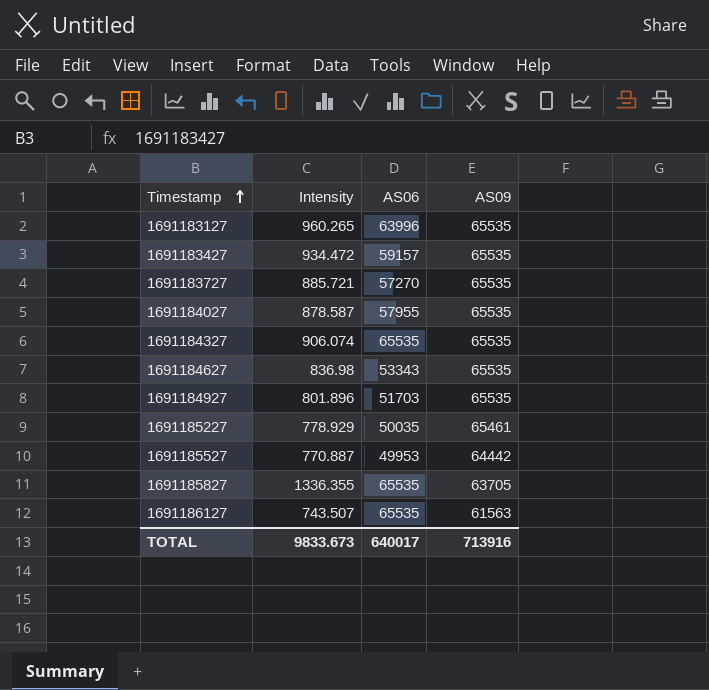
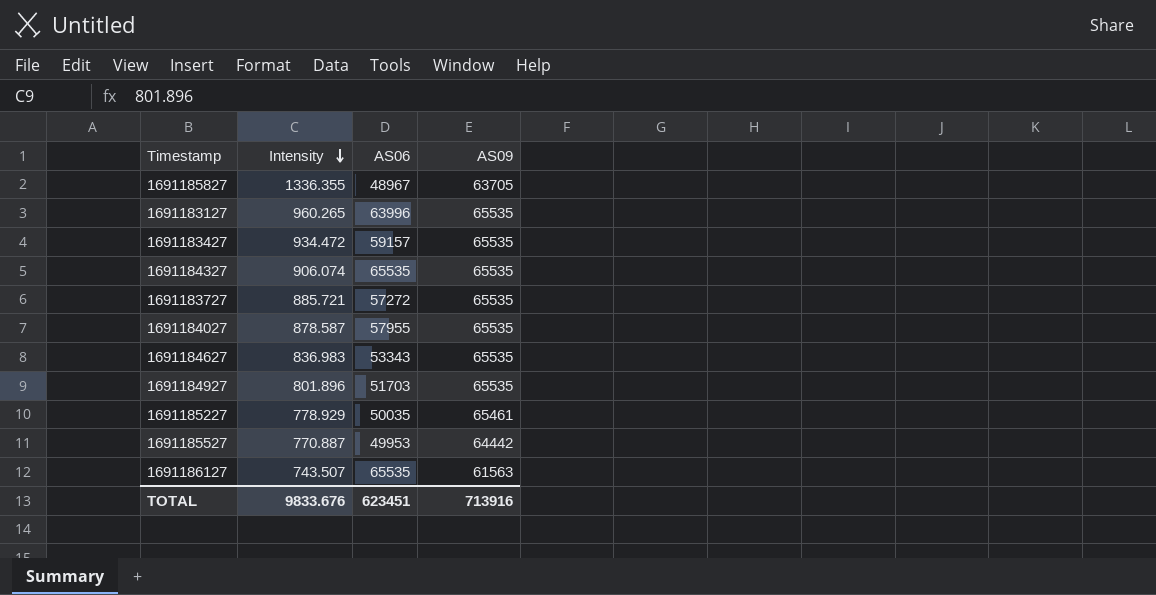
row order: Timestamp ascending -> Intensity descending
1691185827 | AS06: 65535 -> 48967
1691183727 | AS06: 57270 -> 57272
1691184627 | Intensity: 836.98 -> 836.983
TOTAL | Intensity: 9833.673 -> 9833.676
TOTAL | AS06: 640017 -> 623451

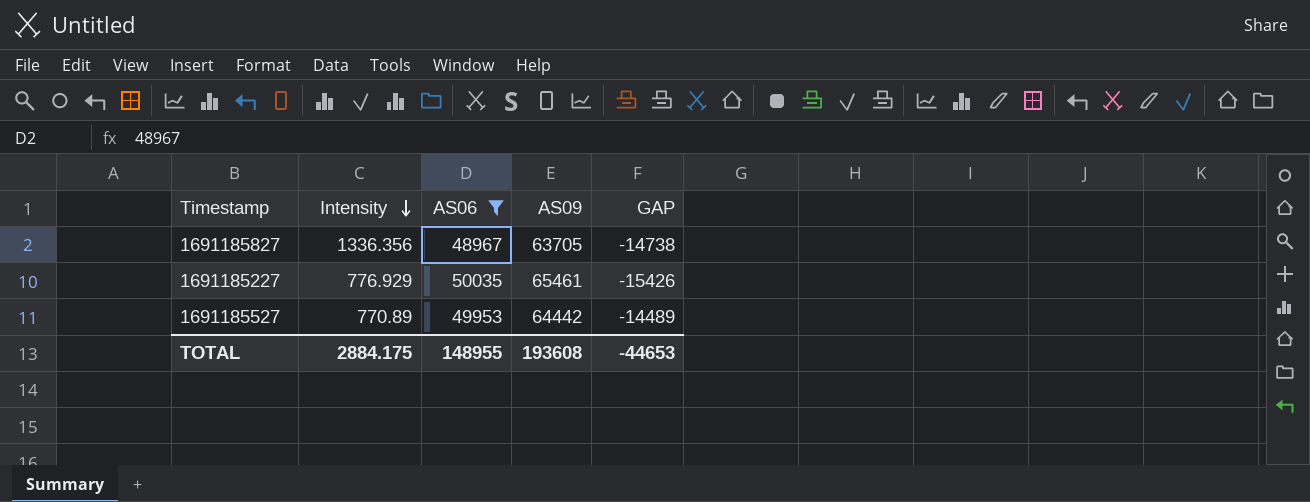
filter: none -> AS06 <= 50035
column GAP | formula: none -> [AS06] - [AS09]
1691185827 | Intensity: 1336.355 -> 1336.356
1691185227 | Intensity: 778.929 -> 776.929
1691185527 | Intensity: 770.887 -> 770.89
TOTAL | Intensity: 9833.676 -> 2884.175
TOTAL | AS06: 623451 -> 148955
TOTAL | AS09: 713916 -> 193608

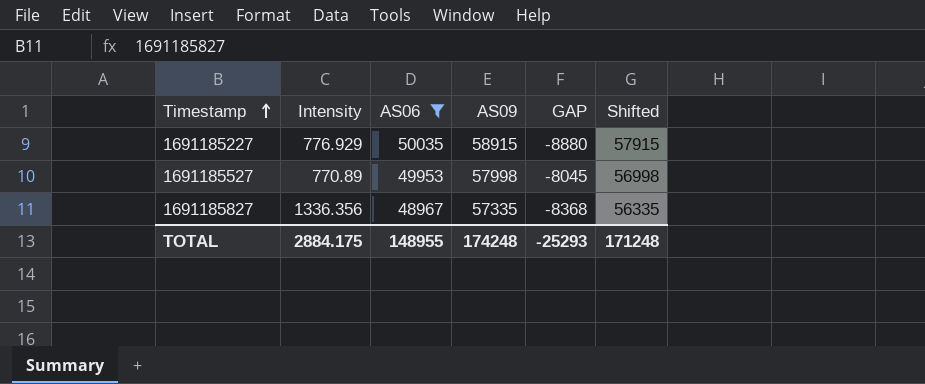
row order: Intensity descending -> Timestamp ascending
column Shifted | formula: none -> [AS09] - 1000
1691185227 | AS09: 65461 -> 58915
1691185227 | GAP: -15426 -> -8880
1691185527 | AS09: 64442 -> 57998
1691185527 | GAP: -14489 -> -8045
1691185827 | AS09: 63705 -> 57335
1691185827 | GAP: -14738 -> -8368
TOTAL | AS09: 193608 -> 174248
TOTAL | GAP: -44653 -> -25293

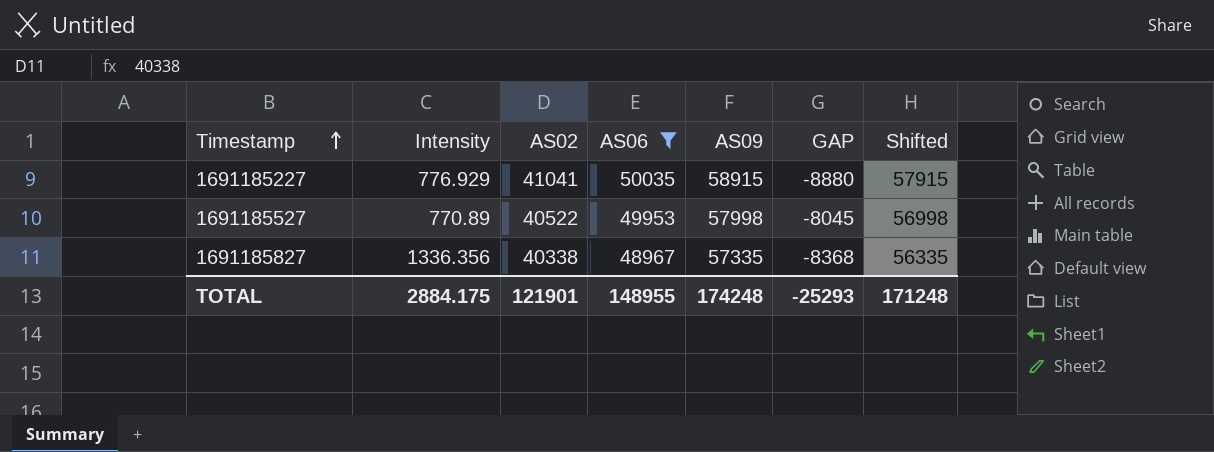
column AS02 | position: none -> 3

